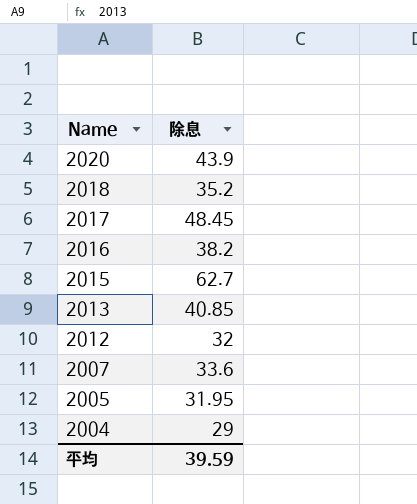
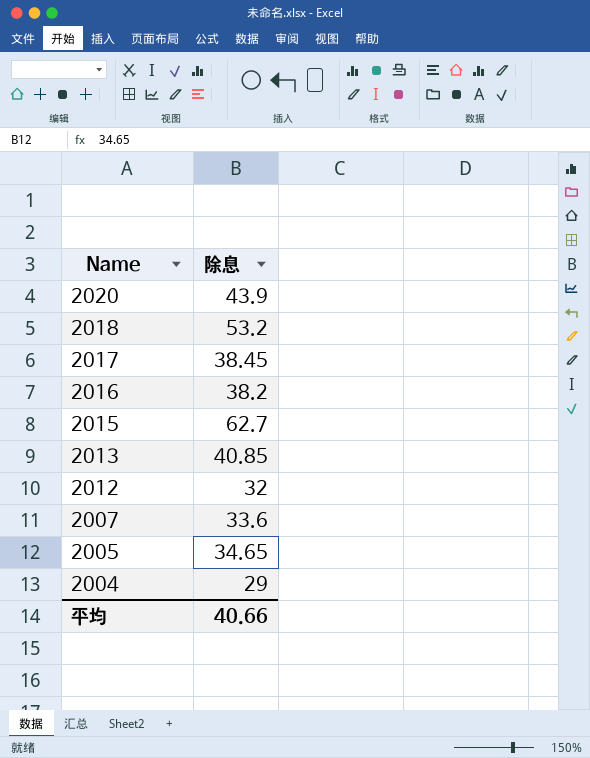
2018 | 除息: 35.2 -> 53.2
2017 | 除息: 48.45 -> 38.45
2005 | 除息: 31.95 -> 34.65
平均 | 除息: 39.59 -> 40.66

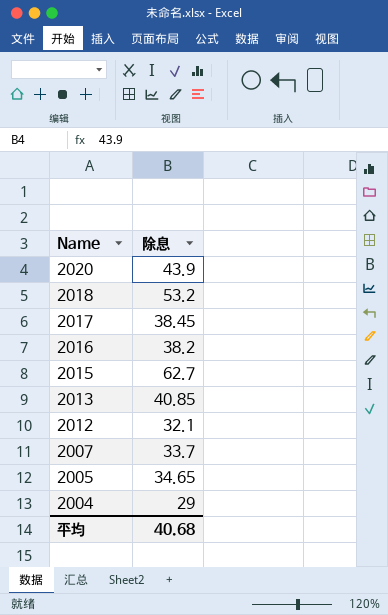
2012 | 除息: 32 -> 32.1
2007 | 除息: 33.6 -> 33.7
平均 | 除息: 40.66 -> 40.68

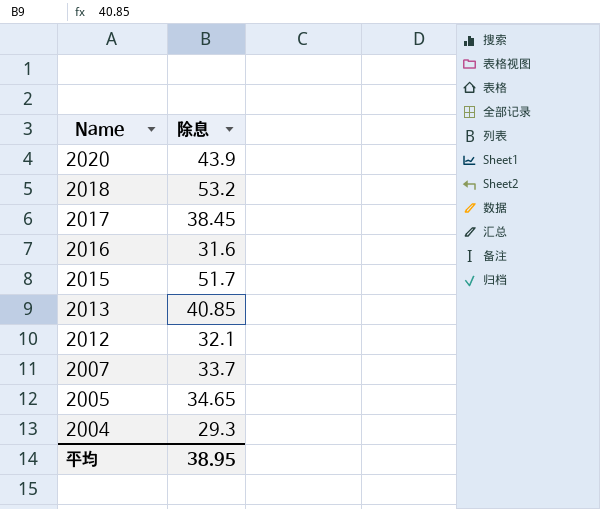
2016 | 除息: 38.2 -> 31.6
2015 | 除息: 62.7 -> 51.7
2004 | 除息: 29 -> 29.3
平均 | 除息: 40.68 -> 38.95

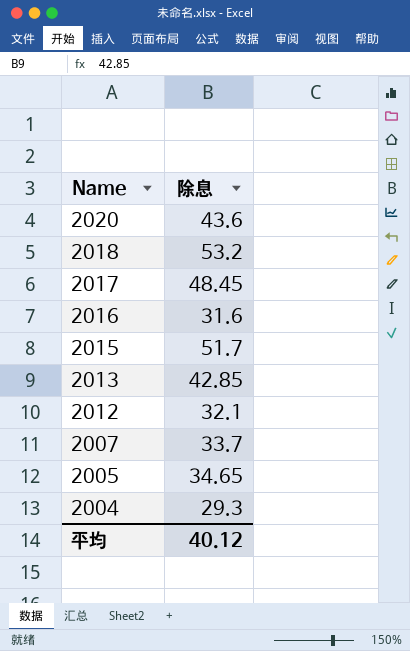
2020 | 除息: 43.9 -> 43.6
2017 | 除息: 38.45 -> 48.45
2013 | 除息: 40.85 -> 42.85
平均 | 除息: 38.95 -> 40.12

